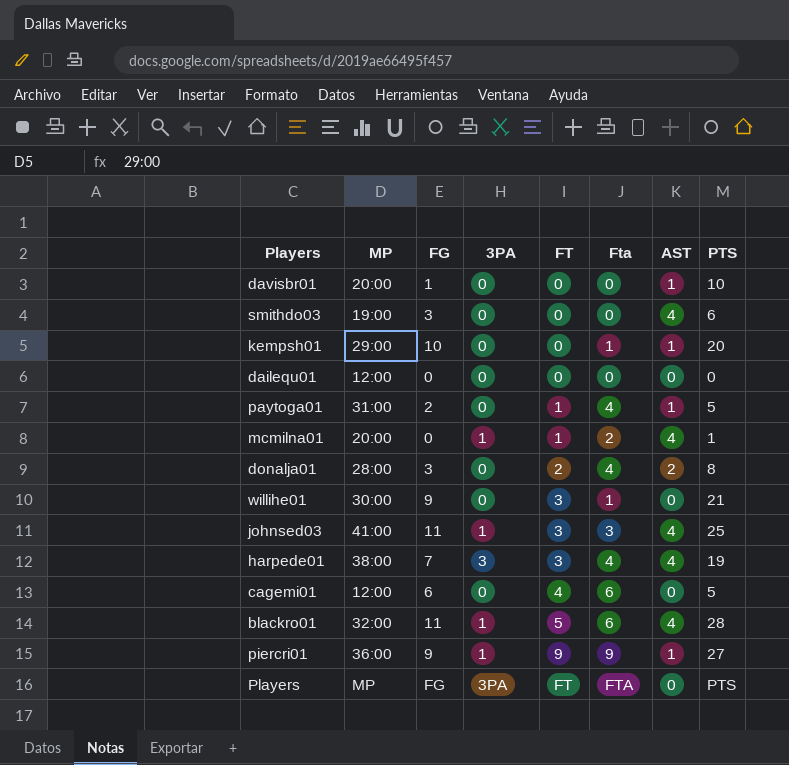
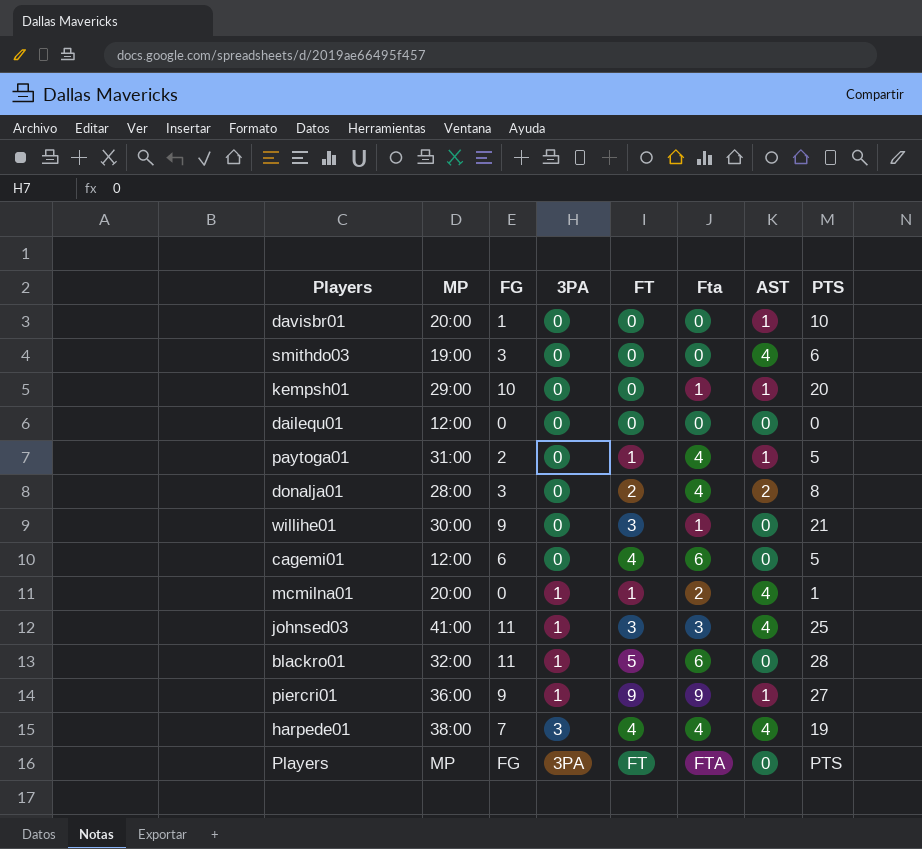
row order: FT ascending -> 3PA ascending
blackro01 | AST: 4 -> 0
harpede01 | FT: 3 -> 4

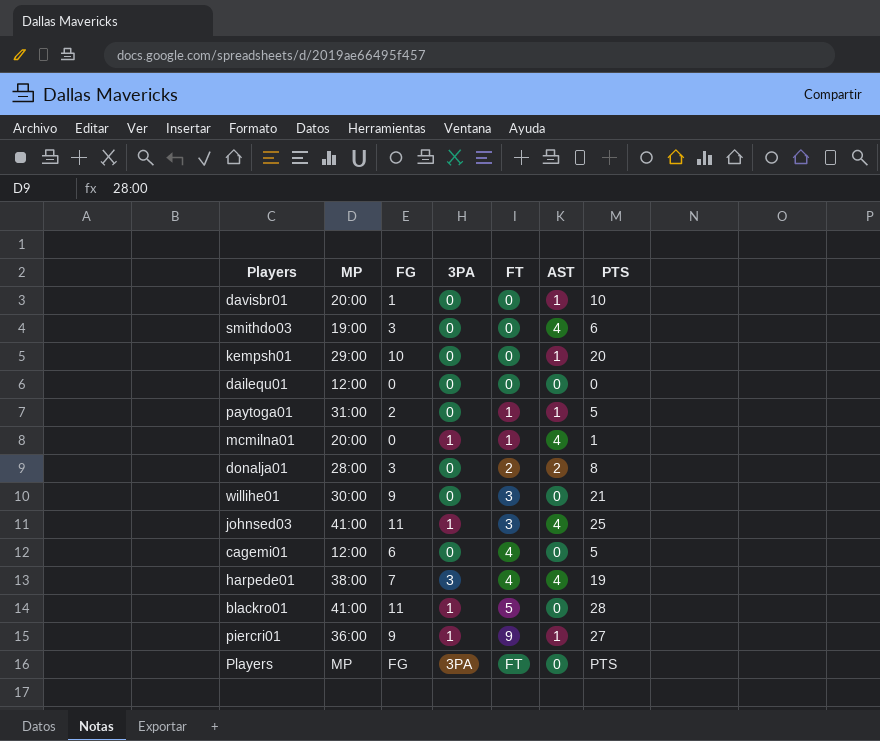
row order: 3PA ascending -> FT ascending
column Fta | position: 6 -> none
blackro01 | MP: 32:00 -> 41:00

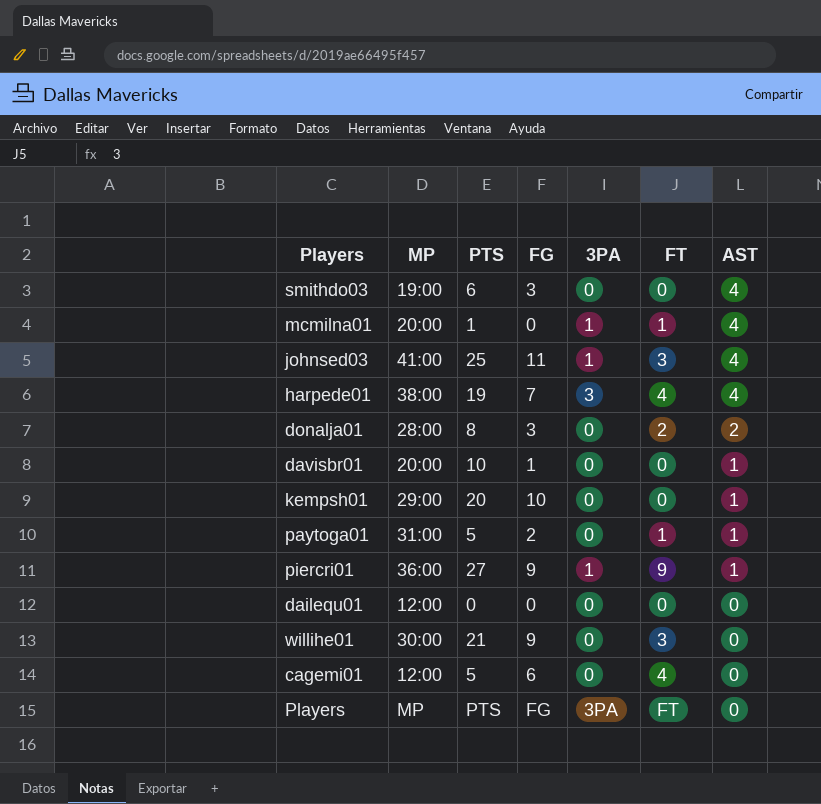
row order: FT ascending -> AST descending
column PTS | position: 7 -> 3
row blackro01: 41:00 | 11 | 1 | 5 | 0 | 28 -> none

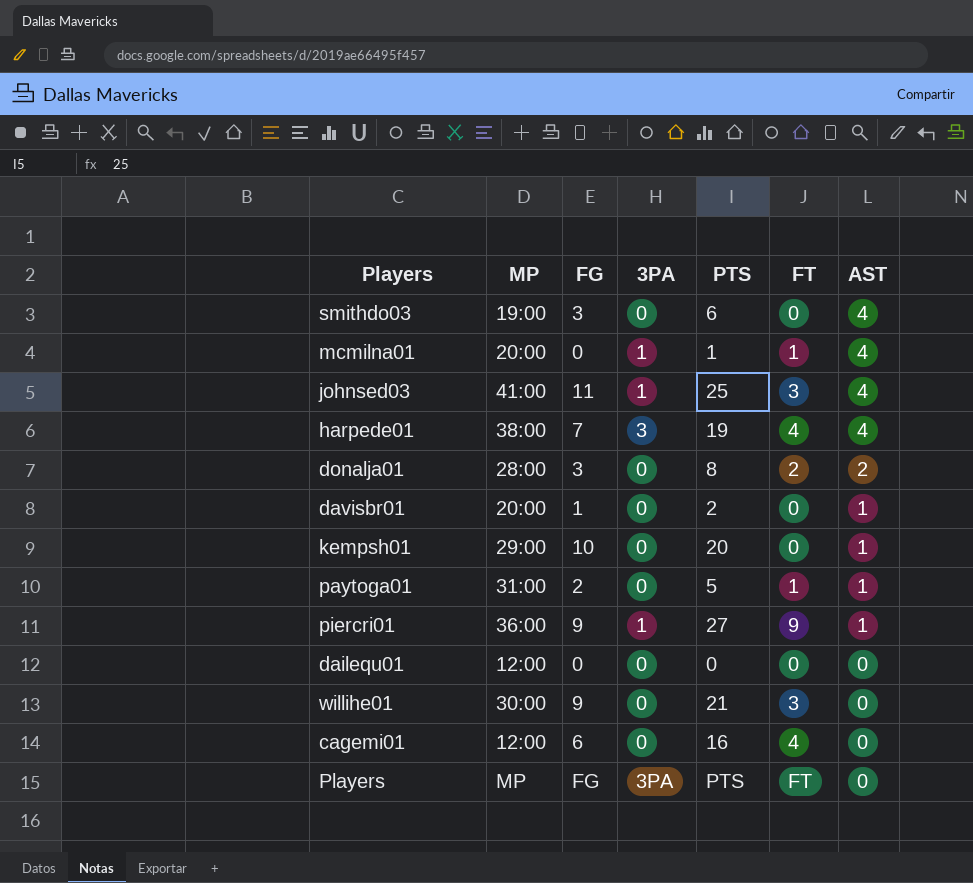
column PTS | position: 3 -> 5
davisbr01 | PTS: 10 -> 2
cagemi01 | PTS: 5 -> 16

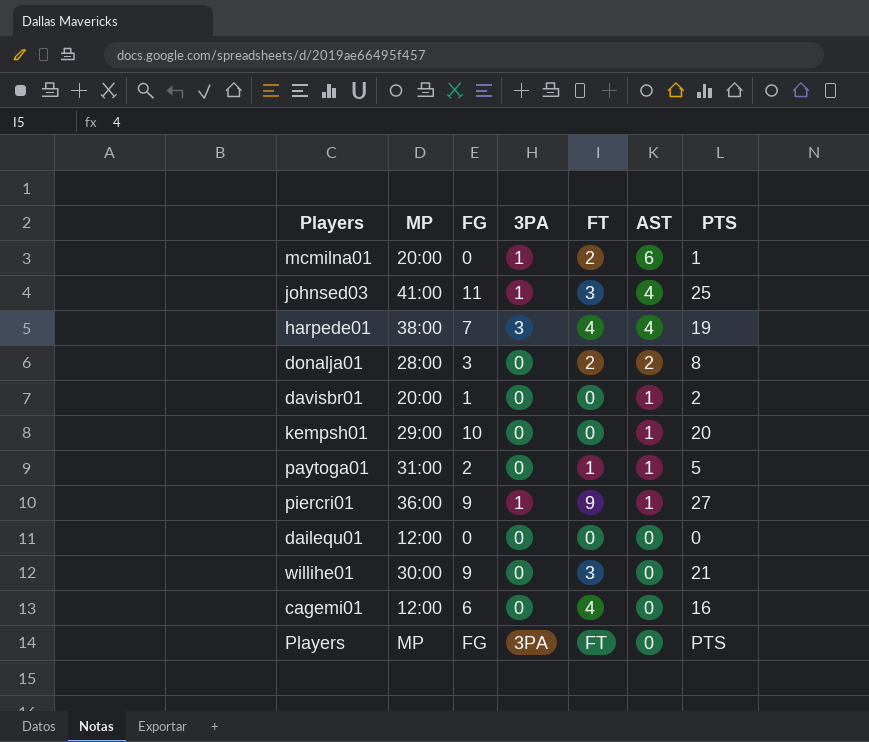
column PTS | position: 5 -> 7
row smithdo03: 19:00 | 3 | 0 | 6 | 0 | 4 -> none
mcmilna01 | FT: 1 -> 2
mcmilna01 | AST: 4 -> 6

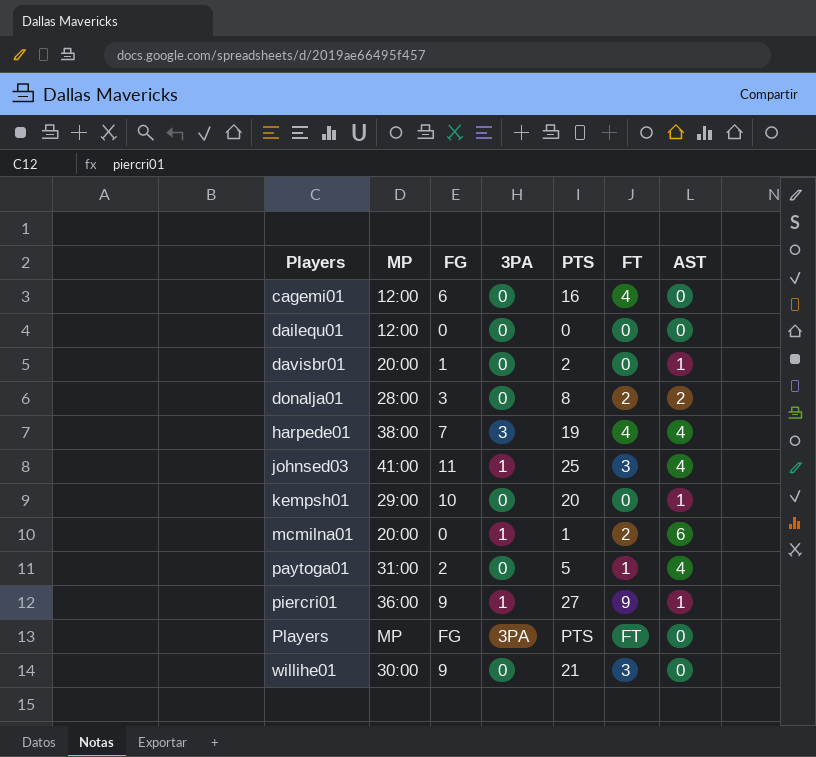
row order: AST descending -> Players ascending
column PTS | position: 7 -> 5
paytoga01 | AST: 1 -> 4

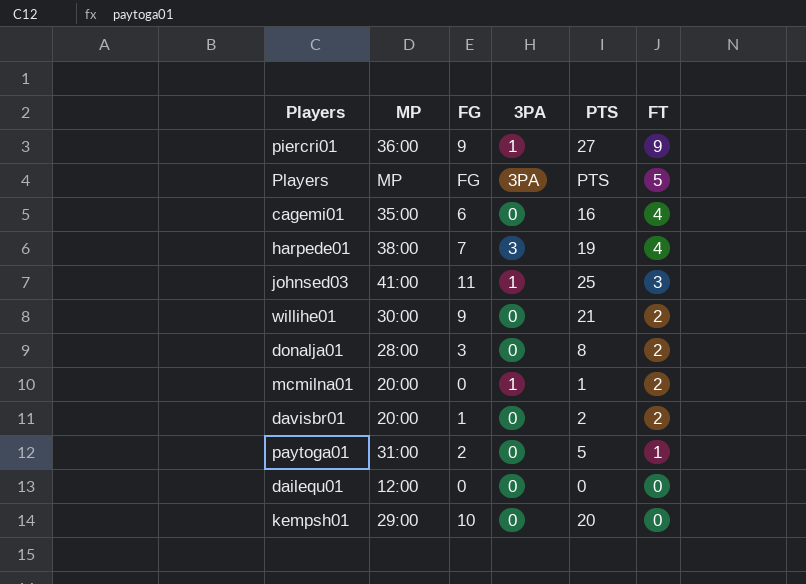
row order: Players ascending -> FT descending
column AST | position: 7 -> none
Players | FT: FT -> 5
cagemi01 | MP: 12:00 -> 35:00
willihe01 | FT: 3 -> 2
davisbr01 | FT: 0 -> 2

